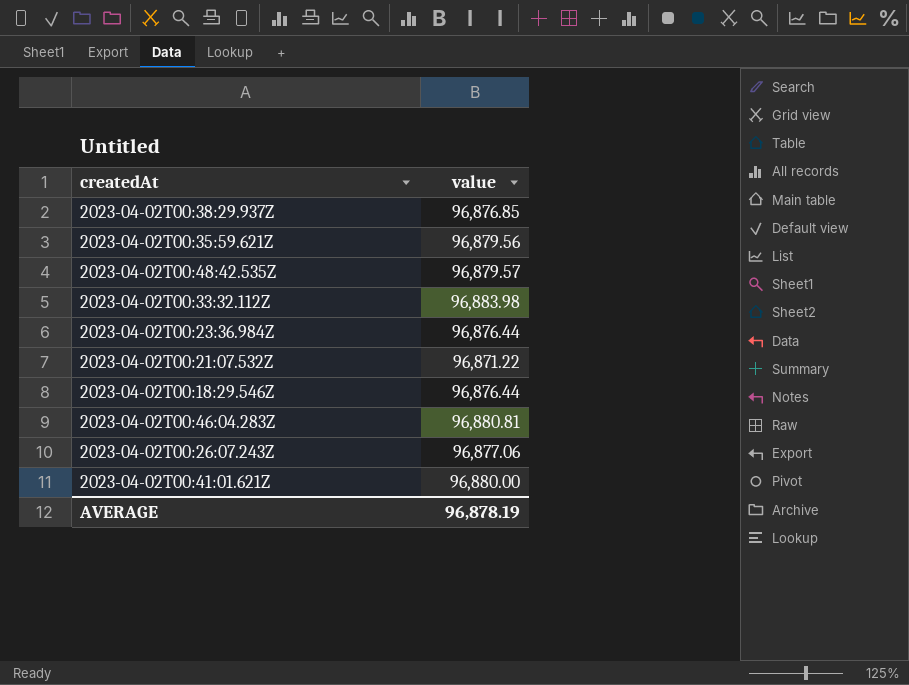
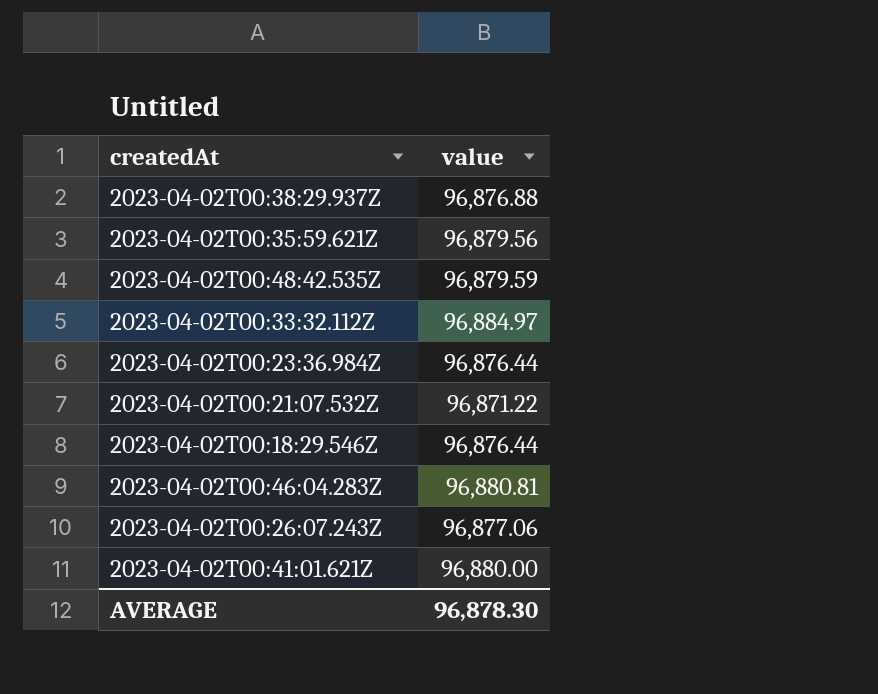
2023-04-02T00:38:29.937Z | value: 96,876.85 -> 96,876.88
2023-04-02T00:48:42.535Z | value: 96,879.57 -> 96,879.59
2023-04-02T00:33:32.112Z | value: 96,883.98 -> 96,884.97
AVERAGE | value: 96,878.19 -> 96,878.30

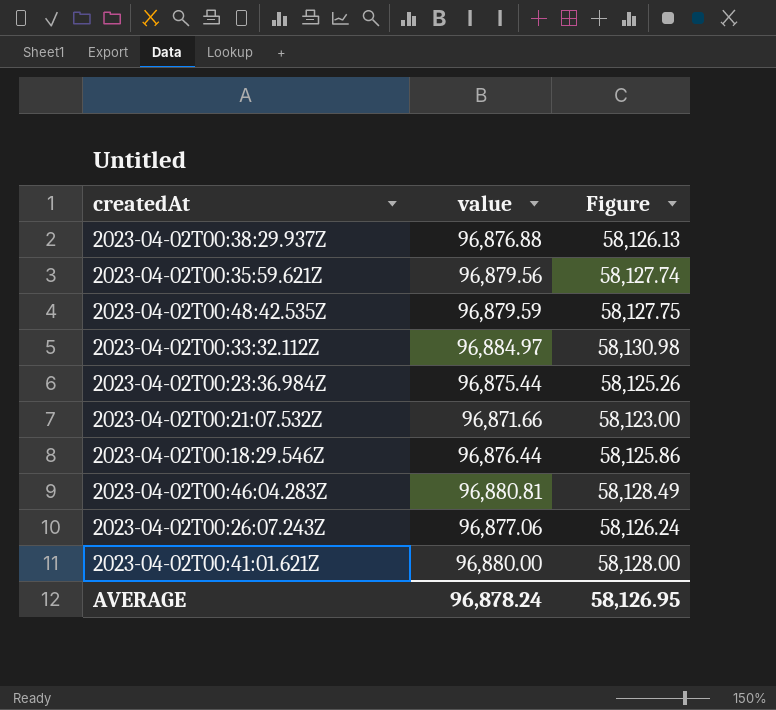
column Figure | formula: none -> [value] * 0.6
2023-04-02T00:23:36.984Z | value: 96,876.44 -> 96,875.44
2023-04-02T00:21:07.532Z | value: 96,871.22 -> 96,871.66
AVERAGE | value: 96,878.30 -> 96,878.24

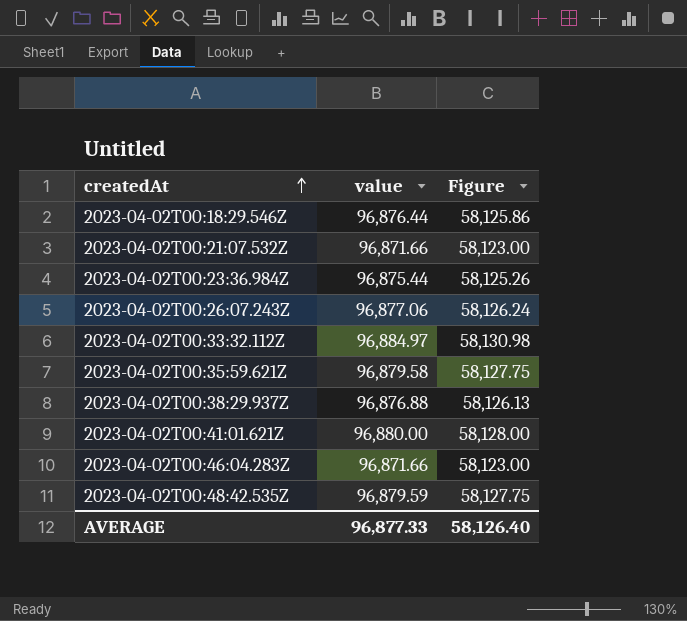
row order: none -> createdAt ascending
2023-04-02T00:35:59.621Z | value: 96,879.56 -> 96,879.58
2023-04-02T00:35:59.621Z | Figure: 58,127.74 -> 58,127.75
2023-04-02T00:46:04.283Z | value: 96,880.81 -> 96,871.66
2023-04-02T00:46:04.283Z | Figure: 58,128.49 -> 58,123.00
AVERAGE | value: 96,878.24 -> 96,877.33
AVERAGE | Figure: 58,126.95 -> 58,126.40

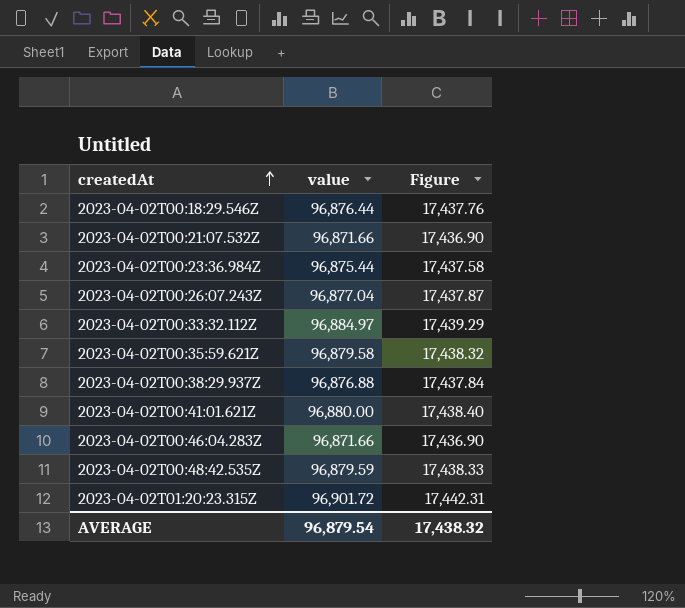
column Figure | formula: [value] * 0.6 -> [value] * 0.18
2023-04-02T00:26:07.243Z | value: 96,877.06 -> 96,877.04
row 2023-04-02T01:20:23.315Z: none -> 96,901.72 | 17,442.31
AVERAGE | value: 96,877.33 -> 96,879.54
AVERAGE | Figure: 58,126.40 -> 17,438.32

